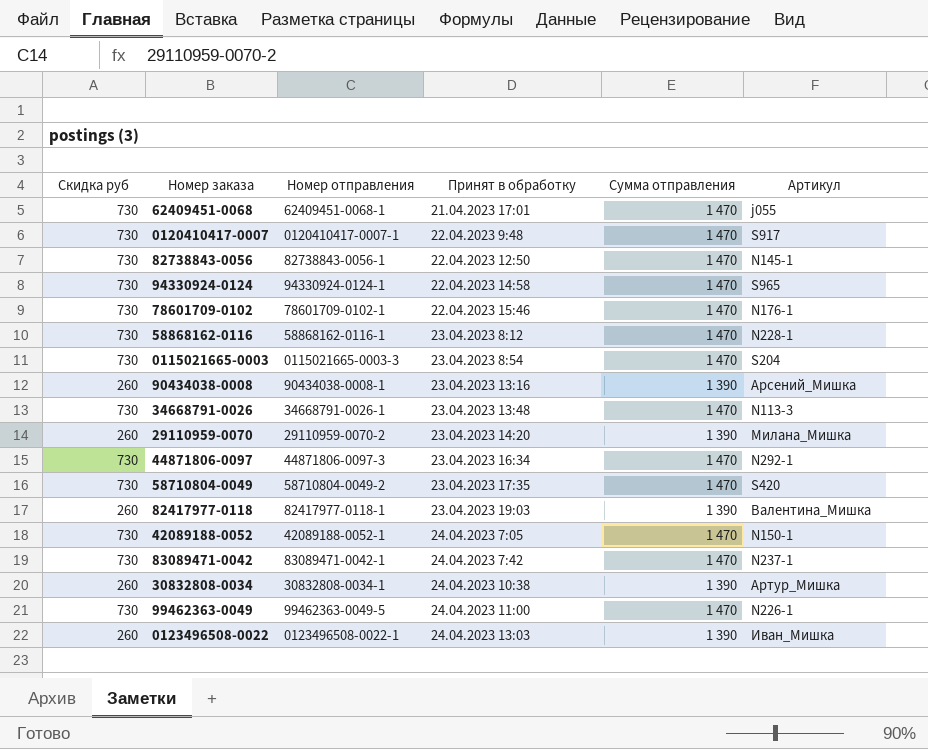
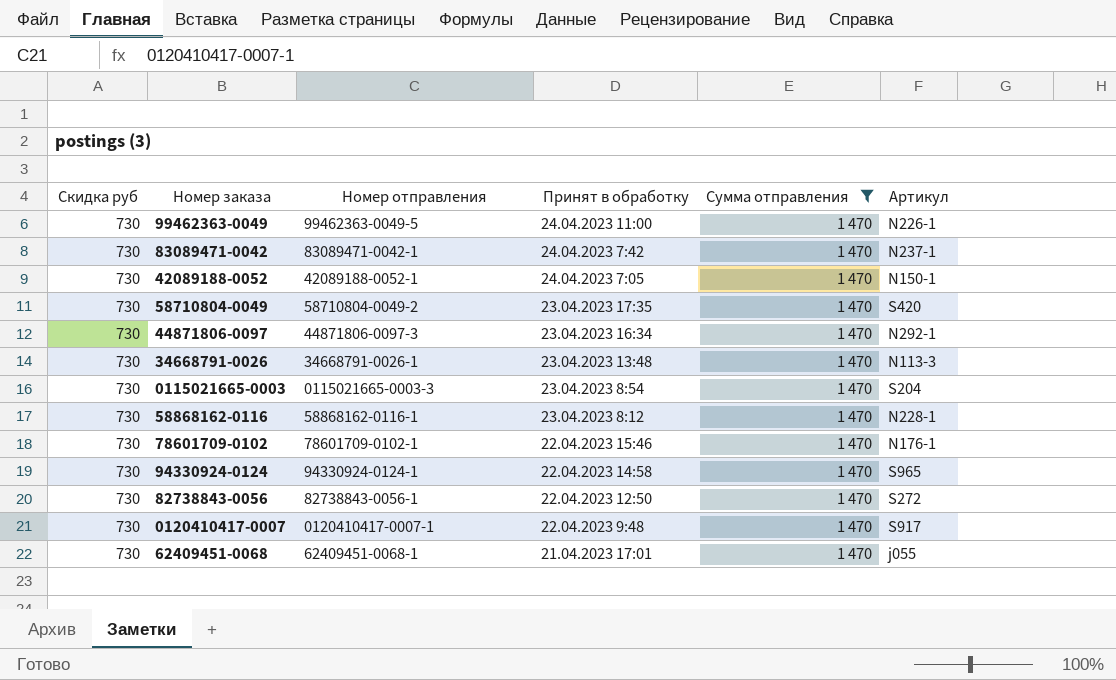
filter: none -> Сумма отправления = 1 470
row order: Принят в обработку ascending -> Принят в обработку descending
82738843-0056 | Артикул: N145-1 -> S272

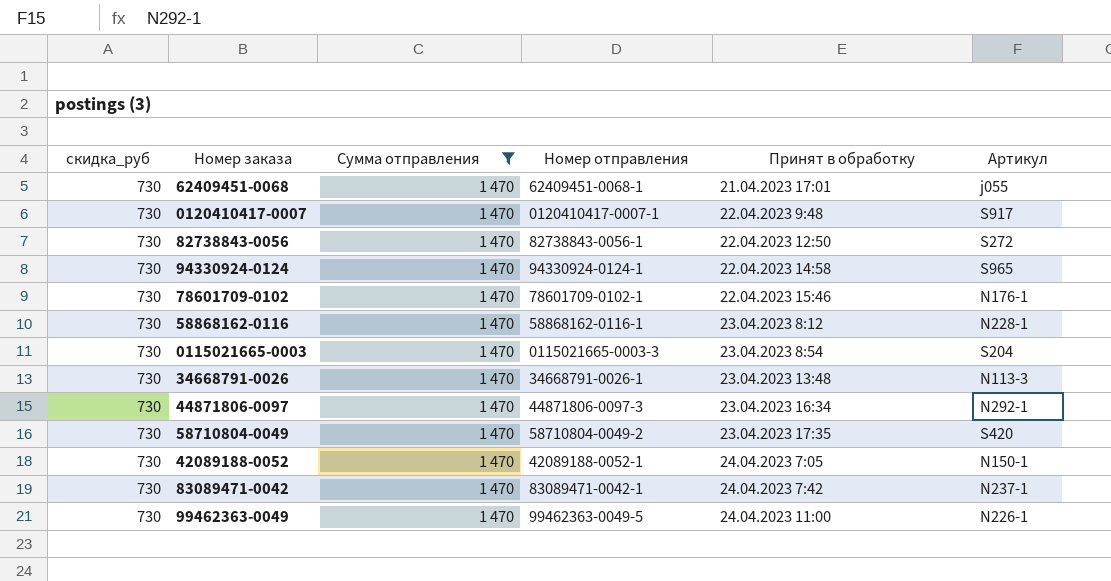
row order: Принят в обработку descending -> Принят в обработку ascending
column name: Скидка руб -> скидка_руб
column Сумма отправления | position: 5 -> 3

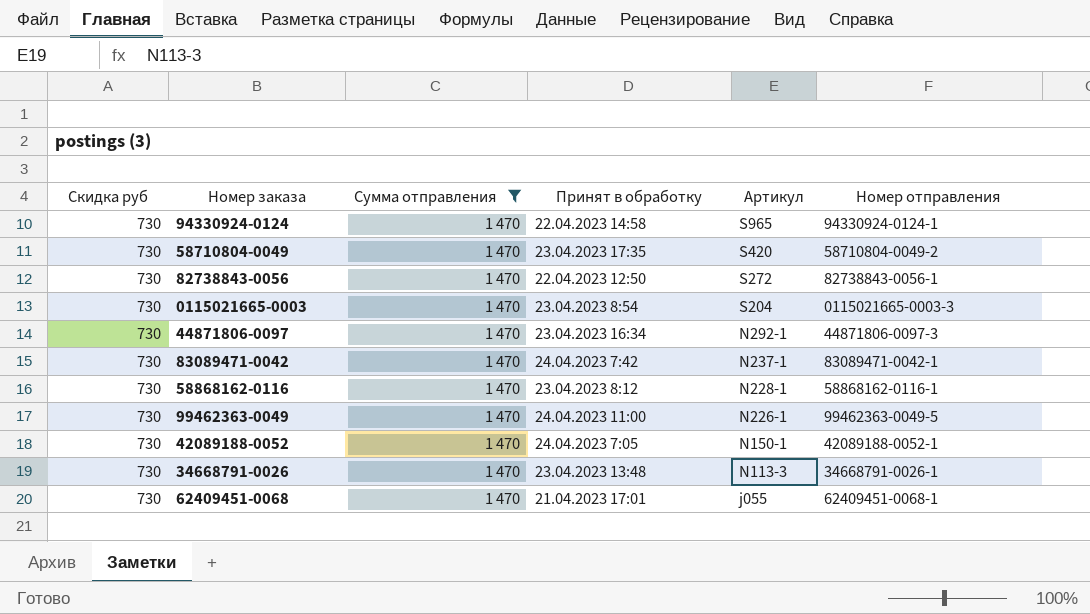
row order: Принят в обработку ascending -> Артикул descending
column name: скидка_руб -> Скидка руб
column Номер отправления | position: 4 -> 6
row 0120410417-0007: 730 | 1 470 | 0120410417-0007-1 | 22.04.2023 9:48 | S917 -> none
row 78601709-0102: 730 | 1 470 | 78601709-0102-1 | 22.04.2023 15:46 | N176-1 -> none

